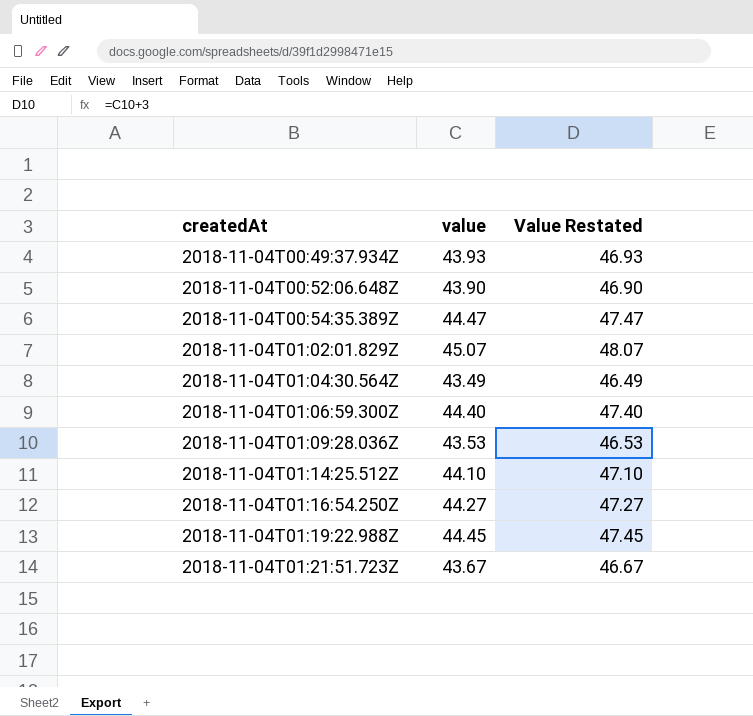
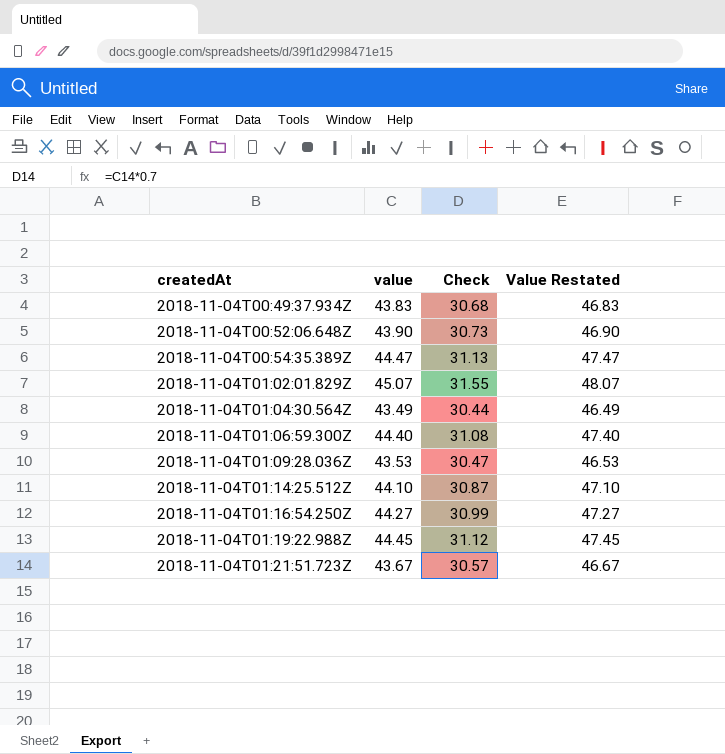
column Check | formula: none -> [value] * 0.7
2018-11-04T00:49:37.934Z | value: 43.93 -> 43.83
2018-11-04T00:49:37.934Z | Value Restated: 46.93 -> 46.83

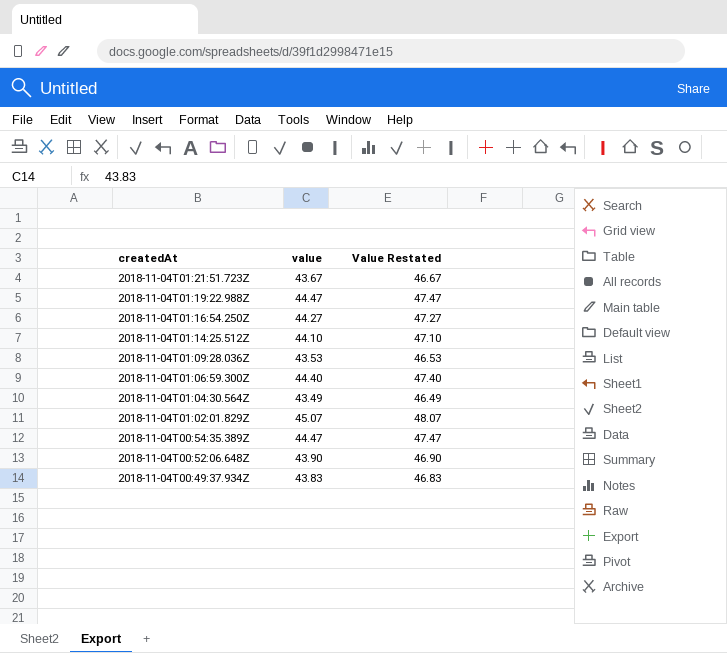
row order: createdAt ascending -> createdAt descending
column Check | formula: [value] * 0.7 -> none
2018-11-04T01:19:22.988Z | value: 44.45 -> 44.47
2018-11-04T01:19:22.988Z | Value Restated: 47.45 -> 47.47

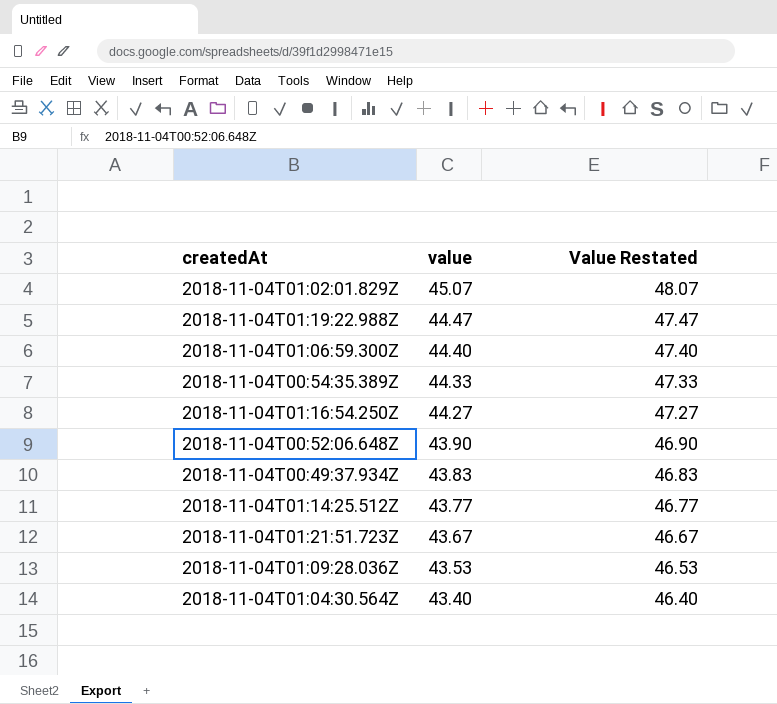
row order: createdAt descending -> value descending
2018-11-04T00:54:35.389Z | value: 44.47 -> 44.33
2018-11-04T00:54:35.389Z | Value Restated: 47.47 -> 47.33
2018-11-04T01:14:25.512Z | value: 44.10 -> 43.77
2018-11-04T01:14:25.512Z | Value Restated: 47.10 -> 46.77
2018-11-04T01:04:30.564Z | value: 43.49 -> 43.40
2018-11-04T01:04:30.564Z | Value Restated: 46.49 -> 46.40

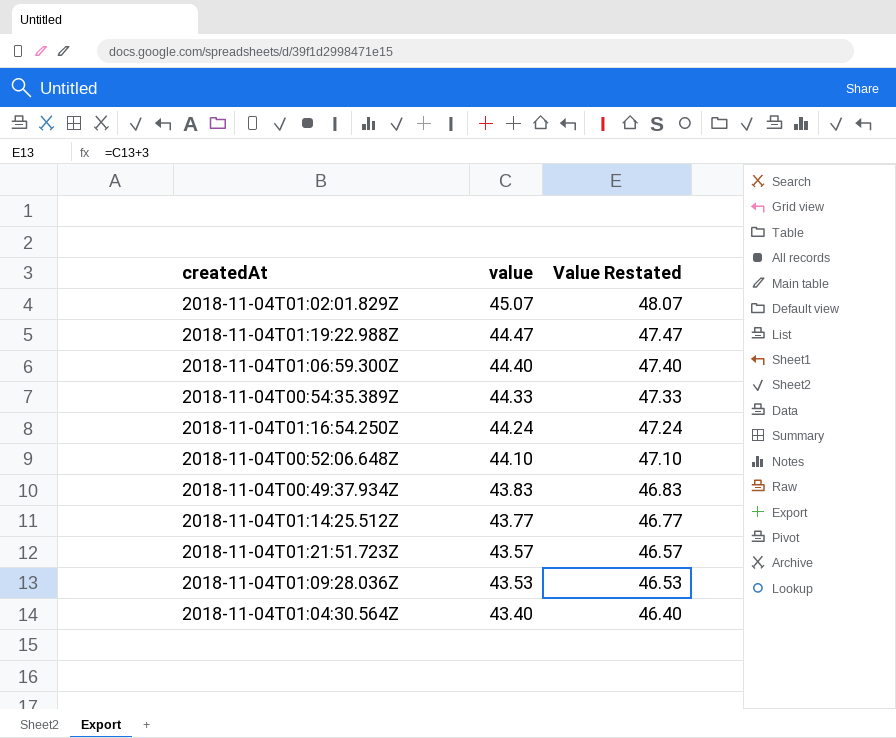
2018-11-04T01:16:54.250Z | value: 44.27 -> 44.24
2018-11-04T01:16:54.250Z | Value Restated: 47.27 -> 47.24
2018-11-04T00:52:06.648Z | value: 43.90 -> 44.10
2018-11-04T00:52:06.648Z | Value Restated: 46.90 -> 47.10
2018-11-04T01:21:51.723Z | value: 43.67 -> 43.57
2018-11-04T01:21:51.723Z | Value Restated: 46.67 -> 46.57

